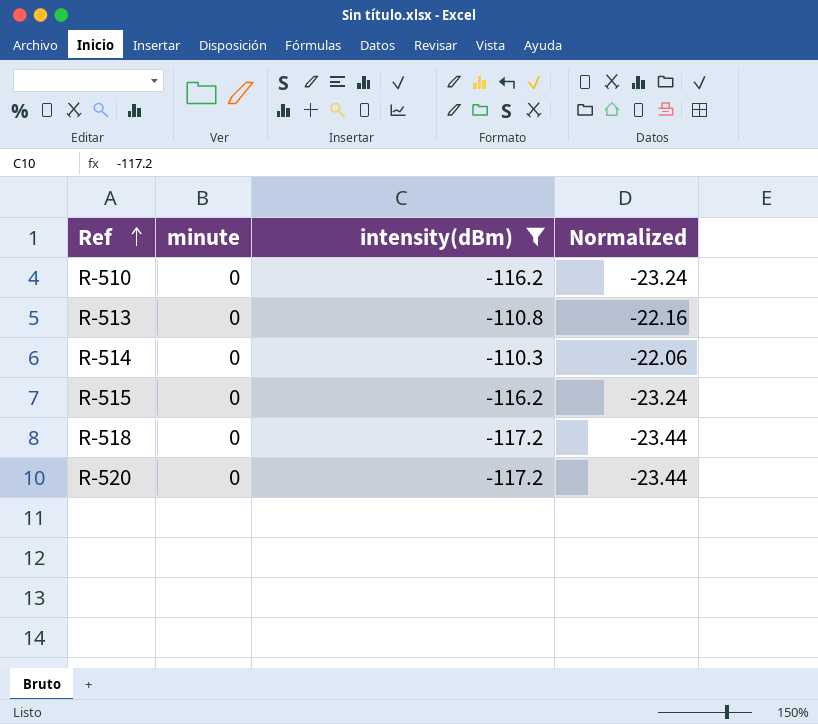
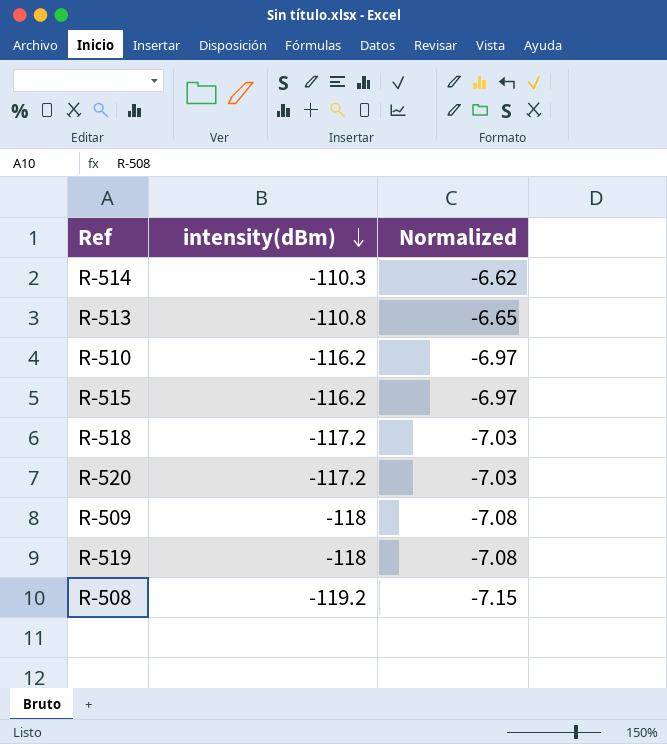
filter: intensity(dBm) >= -117.2 -> none
row order: Ref ascending -> intensity(dBm) descending
column minute | position: 2 -> none
column Normalized | formula: [intensity(dBm)] * 0.2 -> [intensity(dBm)] * 0.06

